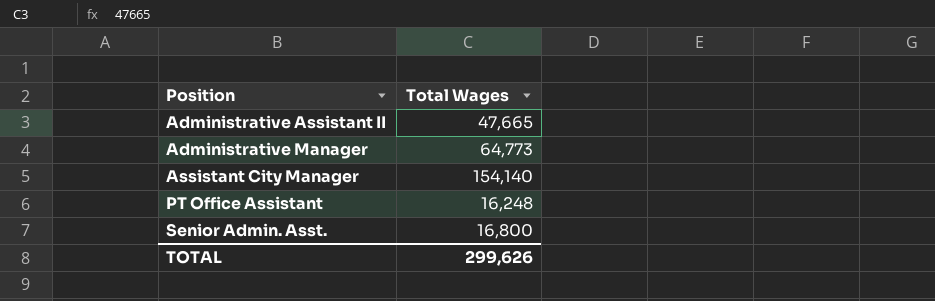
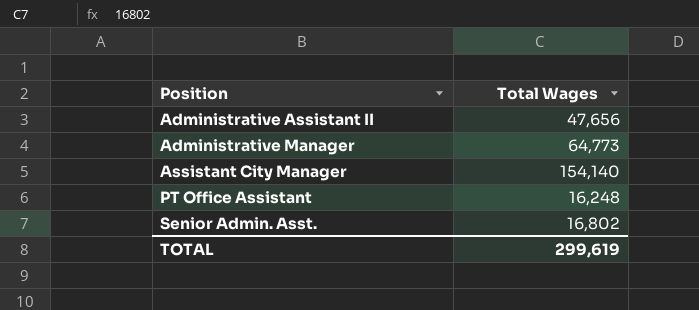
Administrative Assistant II | Total Wages: 47,665 -> 47,656
Senior Admin. Asst. | Total Wages: 16,800 -> 16,802
TOTAL | Total Wages: 299,626 -> 299,619

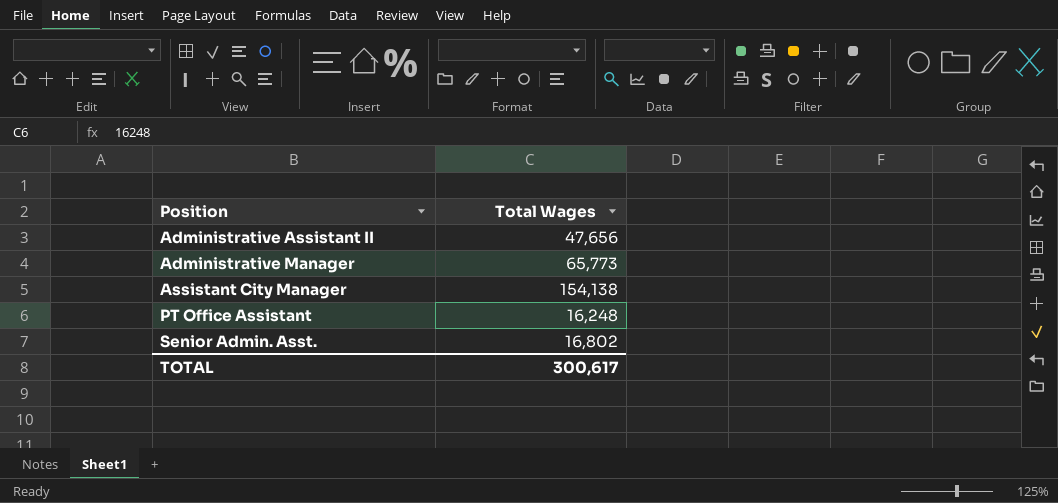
Administrative Manager | Total Wages: 64,773 -> 65,773
Assistant City Manager | Total Wages: 154,140 -> 154,138
TOTAL | Total Wages: 299,619 -> 300,617

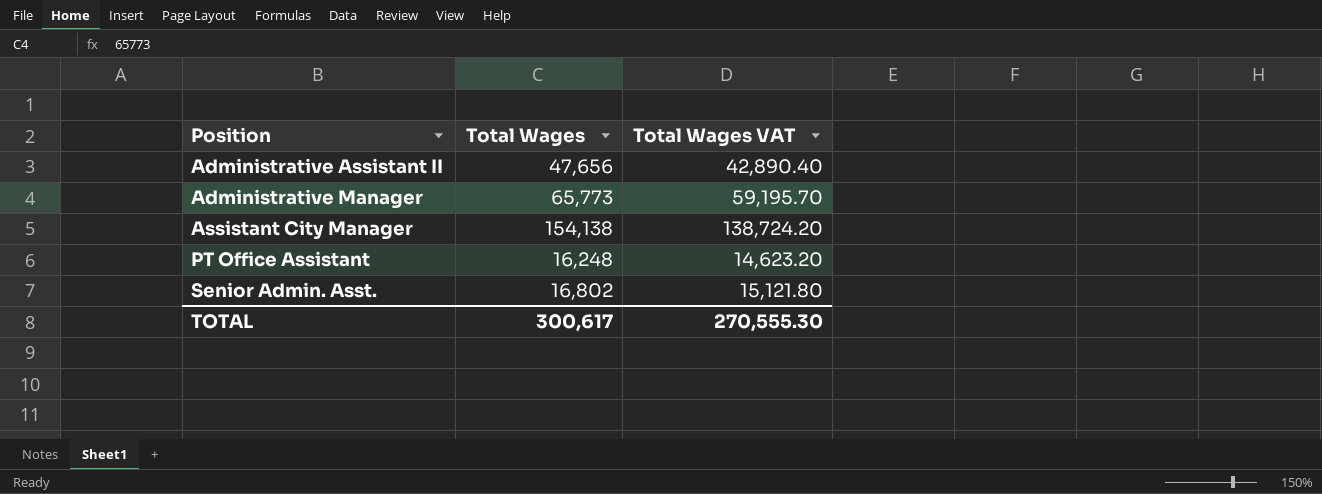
column Total Wages VAT | formula: none -> [Total Wages] * 0.9

